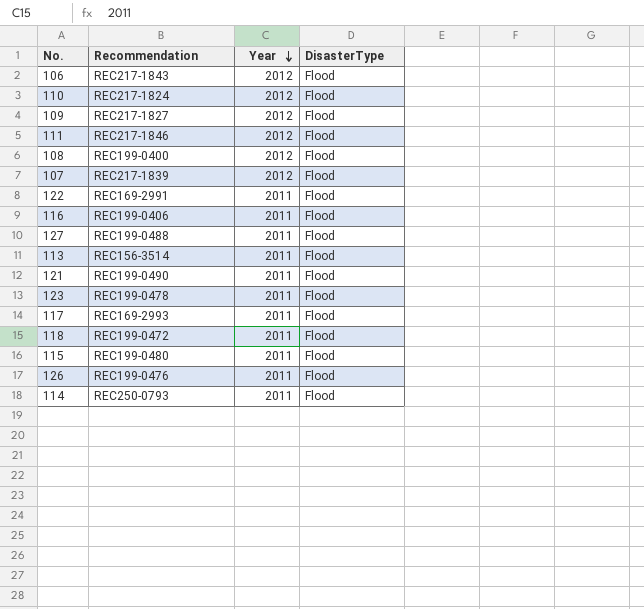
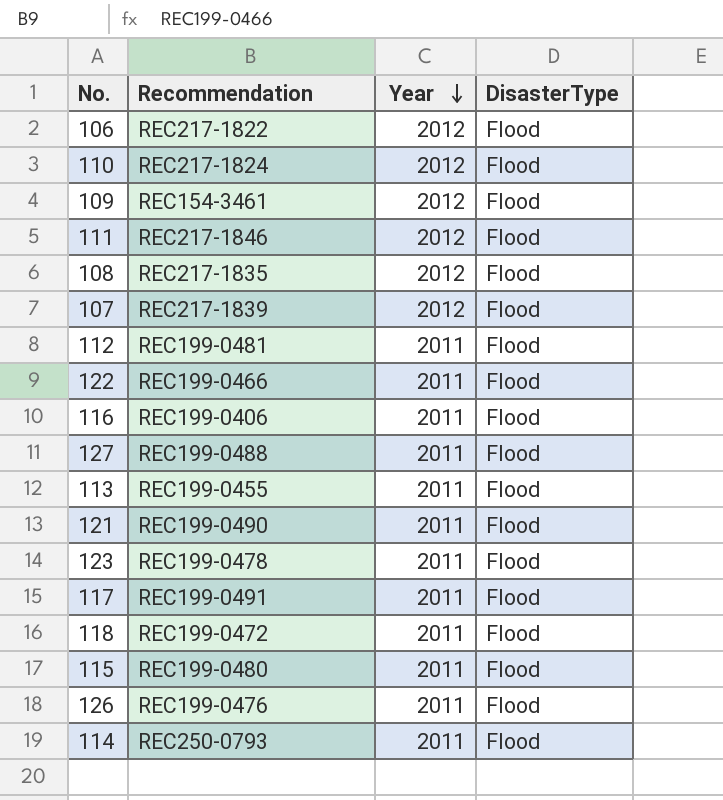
106 | Recommendation: REC217-1843 -> REC217-1822
109 | Recommendation: REC217-1827 -> REC154-3461
108 | Recommendation: REC199-0400 -> REC217-1835
row 112: none -> REC199-0481 | 2011 | Flood
122 | Recommendation: REC169-2991 -> REC199-0466
113 | Recommendation: REC156-3514 -> REC199-0455
117 | Recommendation: REC169-2993 -> REC199-0491

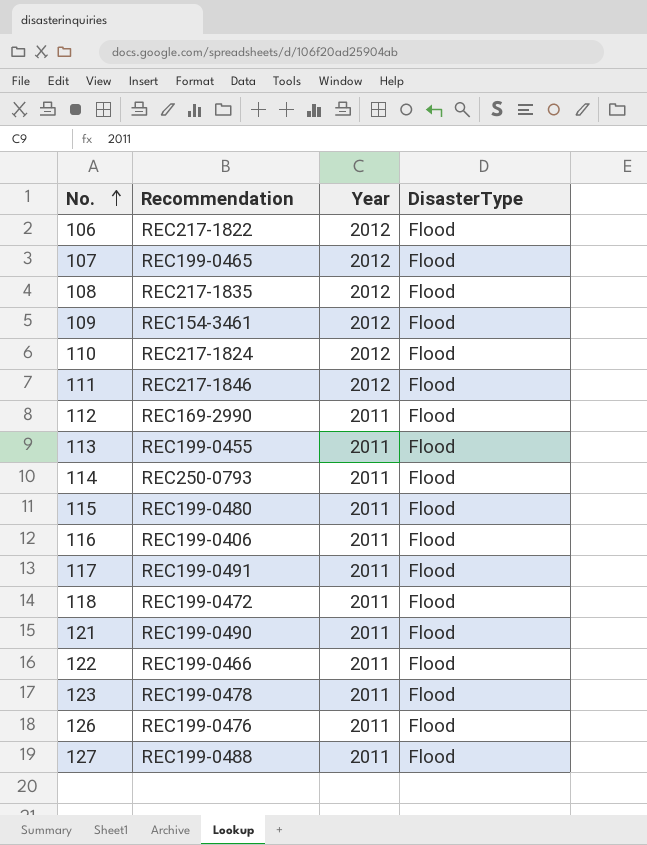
row order: Year descending -> No. ascending
107 | Recommendation: REC217-1839 -> REC199-0465
112 | Recommendation: REC199-0481 -> REC169-2990

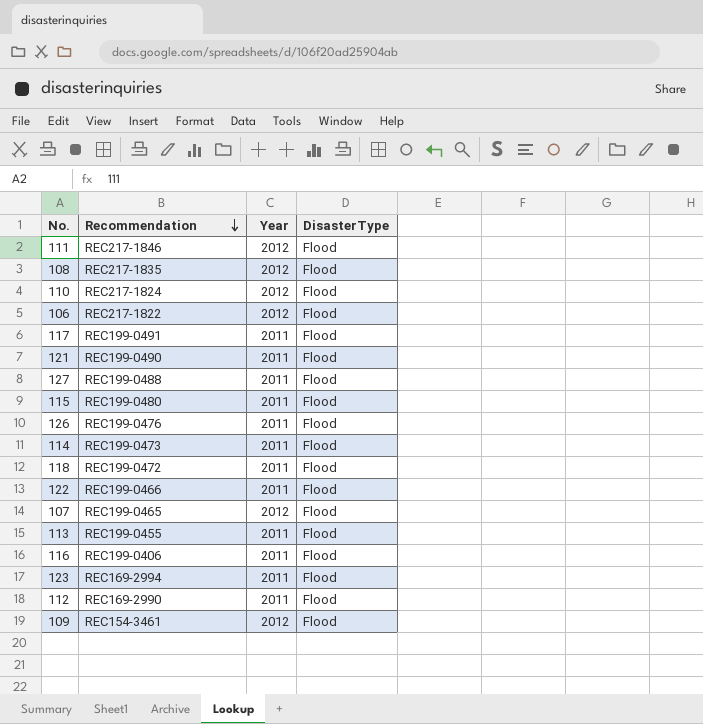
row order: No. ascending -> Recommendation descending
114 | Recommendation: REC250-0793 -> REC199-0473
123 | Recommendation: REC199-0478 -> REC169-2994

